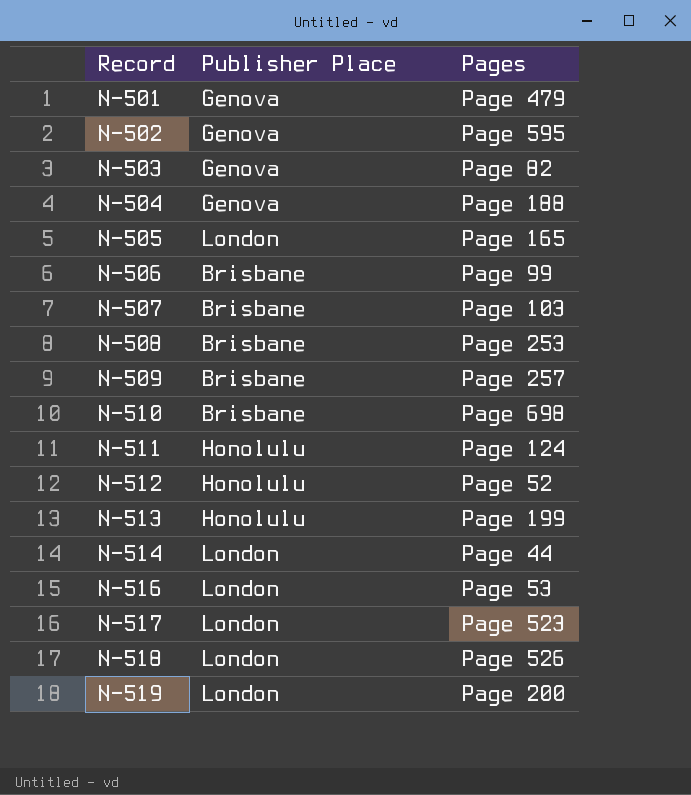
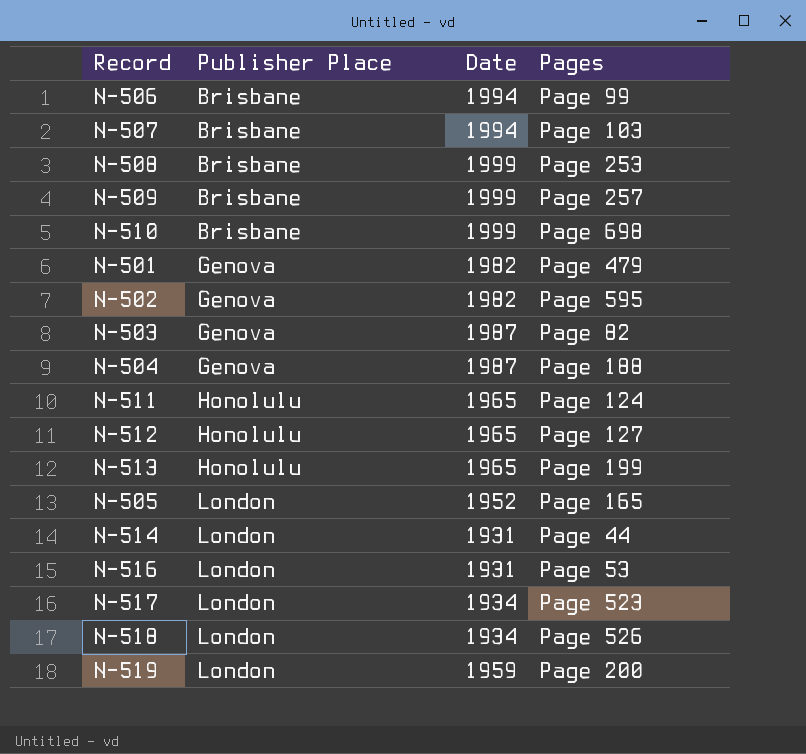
row order: Record ascending -> Publisher Place ascending
column Date | position: none -> 3
N-512 | Pages: Page 52 -> Page 127

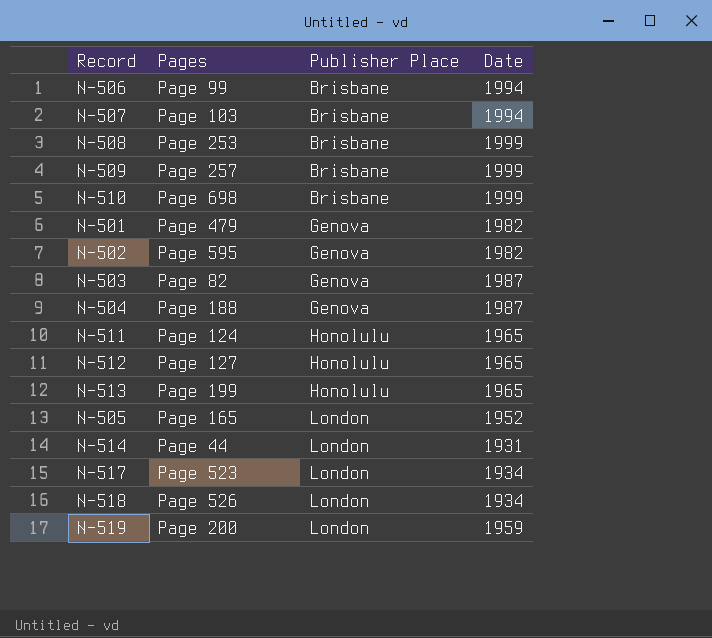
column Pages | position: 4 -> 2
row N-516: London | 1931 | Page 53 -> none

